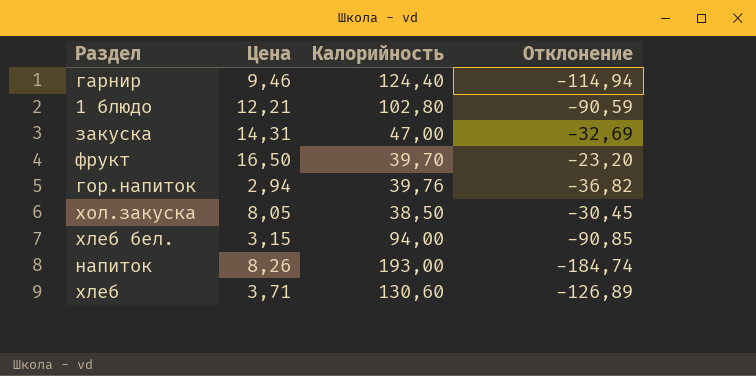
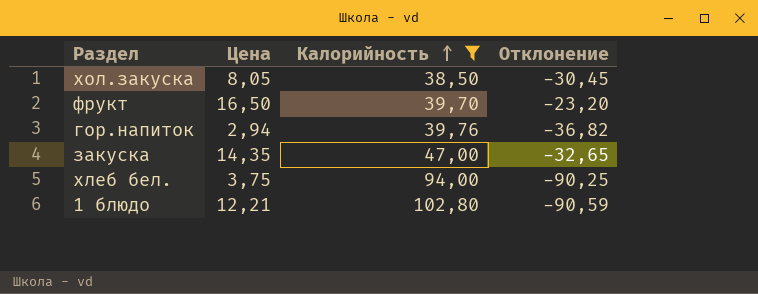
filter: none -> Калорийность <= 102,80
row order: none -> Калорийность ascending
закуска | Цена: 14,31 -> 14,35
закуска | Отклонение: -32,69 -> -32,65
хлеб бел. | Цена: 3,15 -> 3,75
хлеб бел. | Отклонение: -90,85 -> -90,25

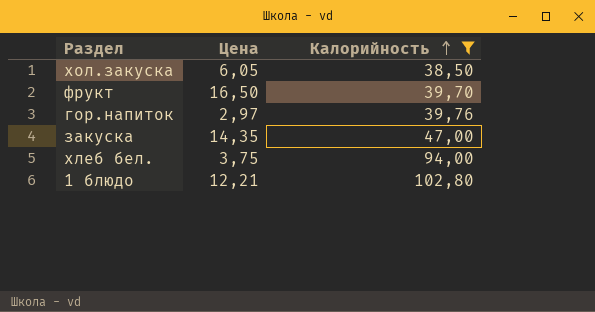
column Отклонение | formula: [Цена] - [Калорийность] -> none
хол.закуска | Цена: 8,05 -> 6,05
гор.напиток | Цена: 2,94 -> 2,97

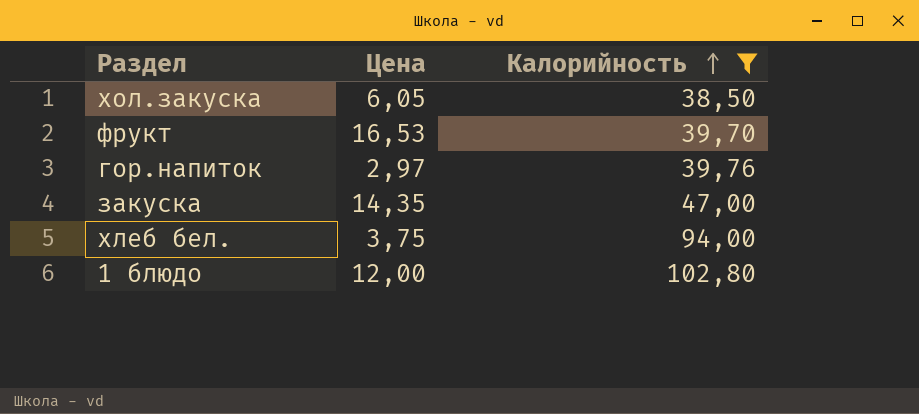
фрукт | Цена: 16,50 -> 16,53
1 блюдо | Цена: 12,21 -> 12,00

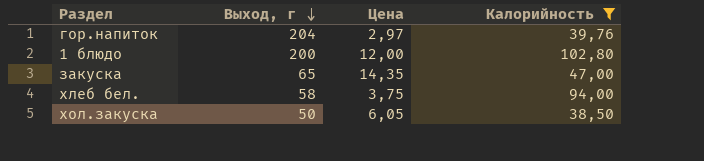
row order: Калорийность ascending -> Выход, г descending
column Выход, г | position: none -> 2
row фрукт: 16,53 | 39,70 -> none

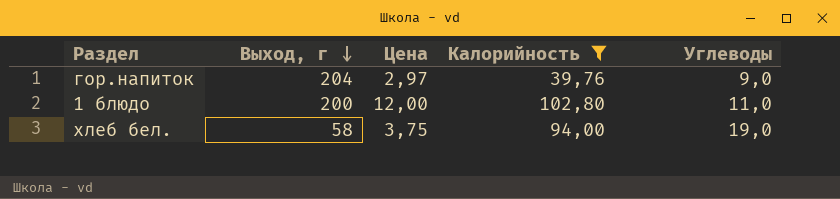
column Углеводы | position: none -> 5
row закуска: 65 | 14,35 | 47,00 -> none
row хол.закуска: 50 | 6,05 | 38,50 -> none

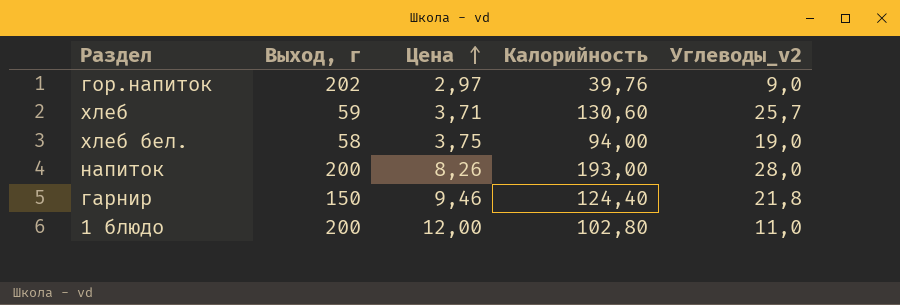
filter: Калорийность <= 102,80 -> none
row order: Выход, г descending -> Цена ascending
column name: Углеводы -> Углеводы_v2
гор.напиток | Выход, г: 204 -> 202

